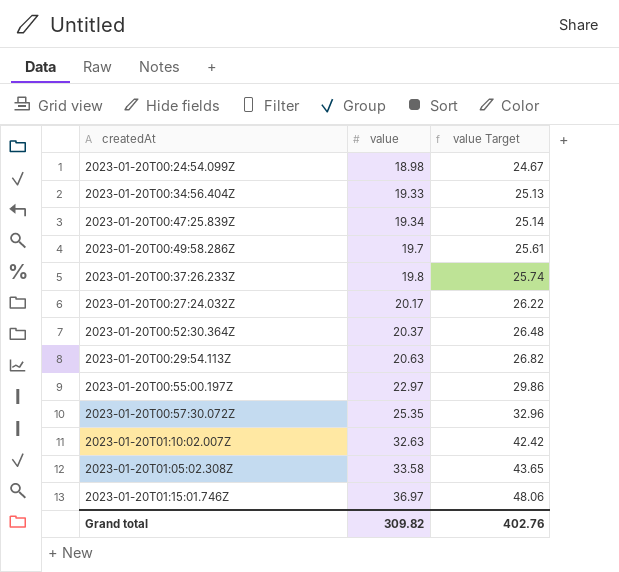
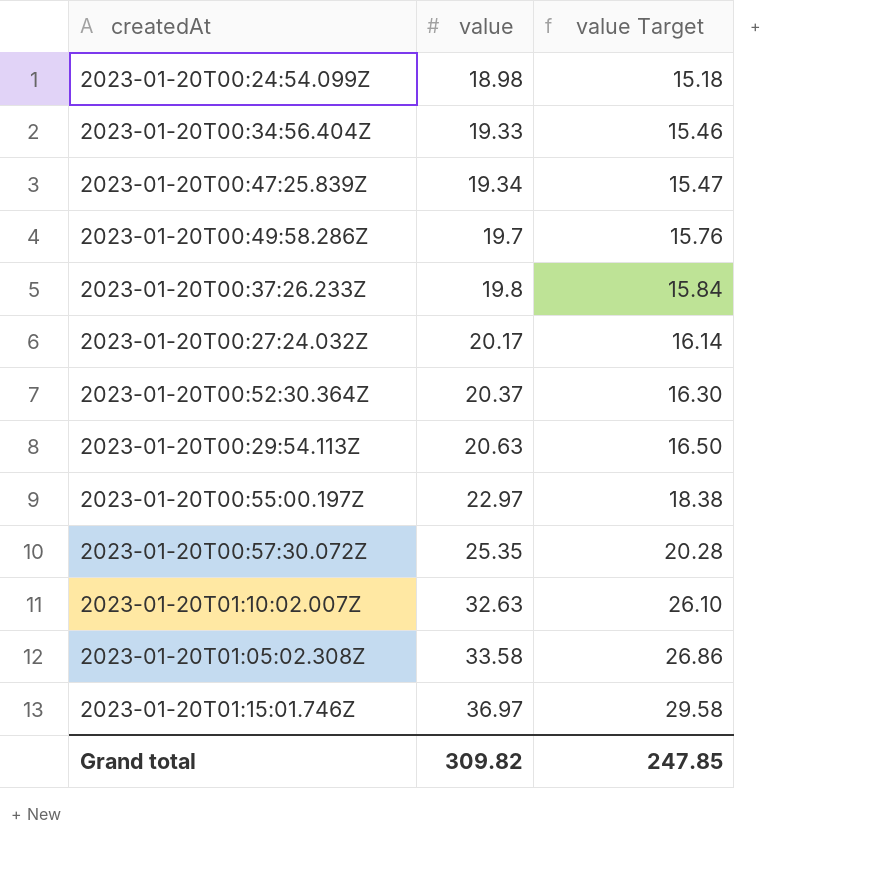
column value Target | formula: [value] * 1.3 -> [value] * 0.8
Grand total | value Target: 402.76 -> 247.85

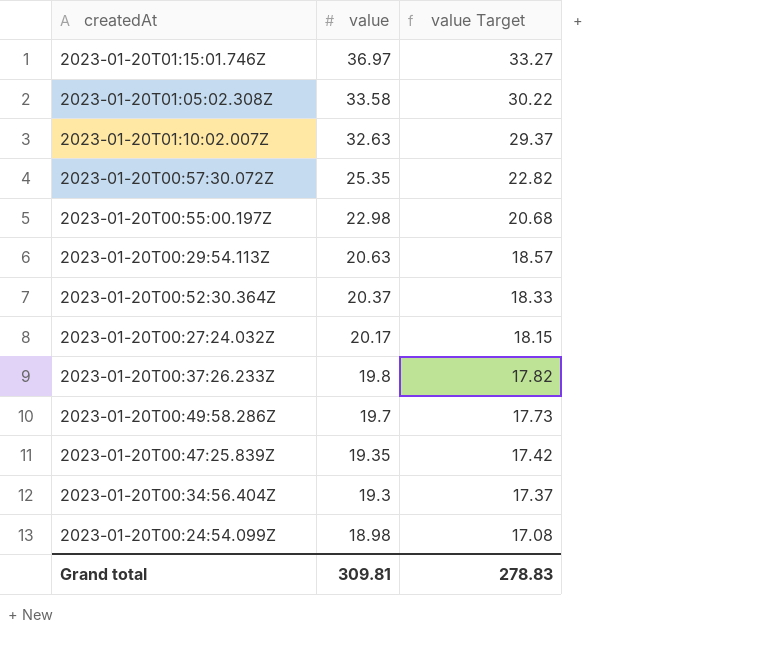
row order: value ascending -> value descending
column value Target | formula: [value] * 0.8 -> [value] * 0.9
2023-01-20T00:55:00.197Z | value: 22.97 -> 22.98
2023-01-20T00:47:25.839Z | value: 19.34 -> 19.35
2023-01-20T00:34:56.404Z | value: 19.33 -> 19.3
Grand total | value: 309.82 -> 309.81
Grand total | value Target: 247.85 -> 278.83

